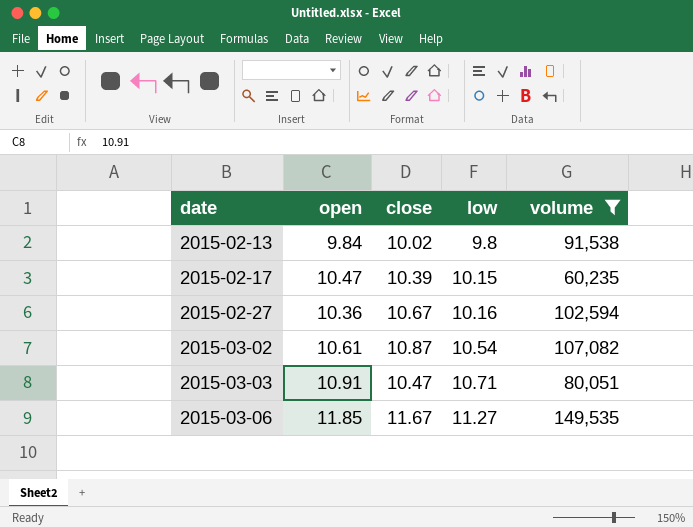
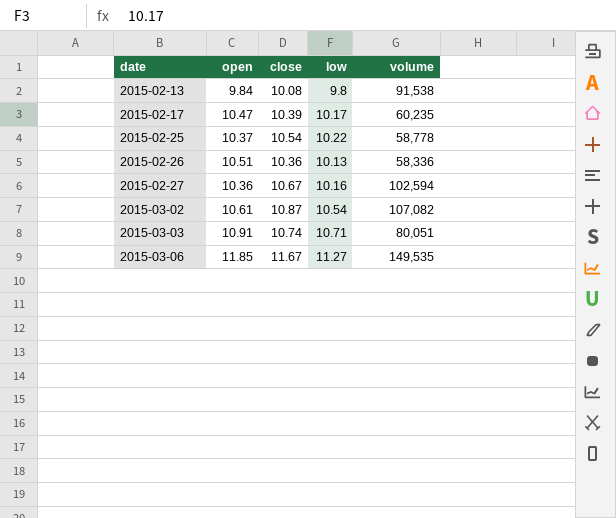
filter: volume >= 60,235 -> none
2015-02-13 | close: 10.02 -> 10.08
2015-02-17 | low: 10.15 -> 10.17
2015-03-03 | close: 10.47 -> 10.74

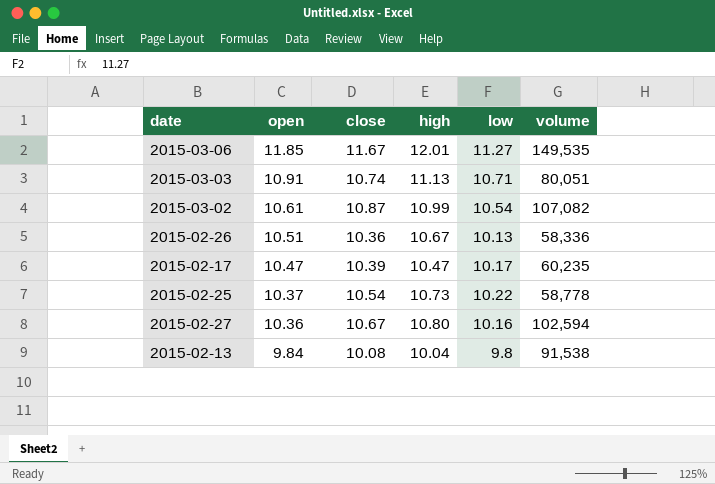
row order: date ascending -> open descending
column high | position: none -> 4

